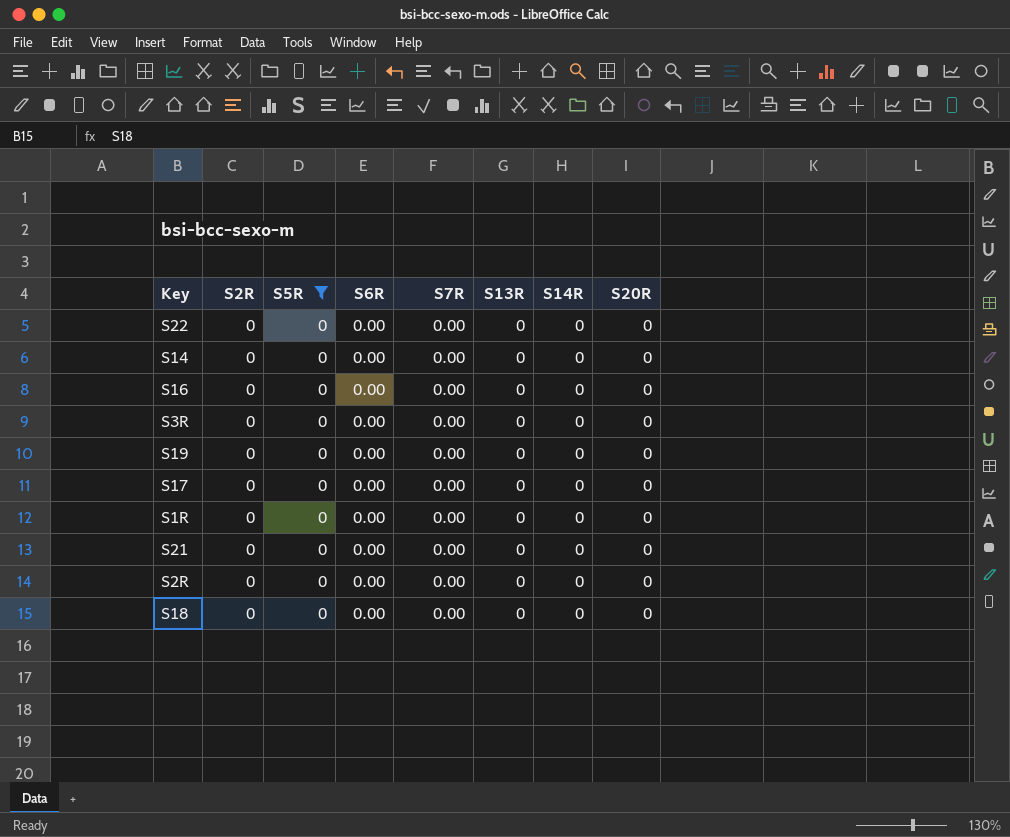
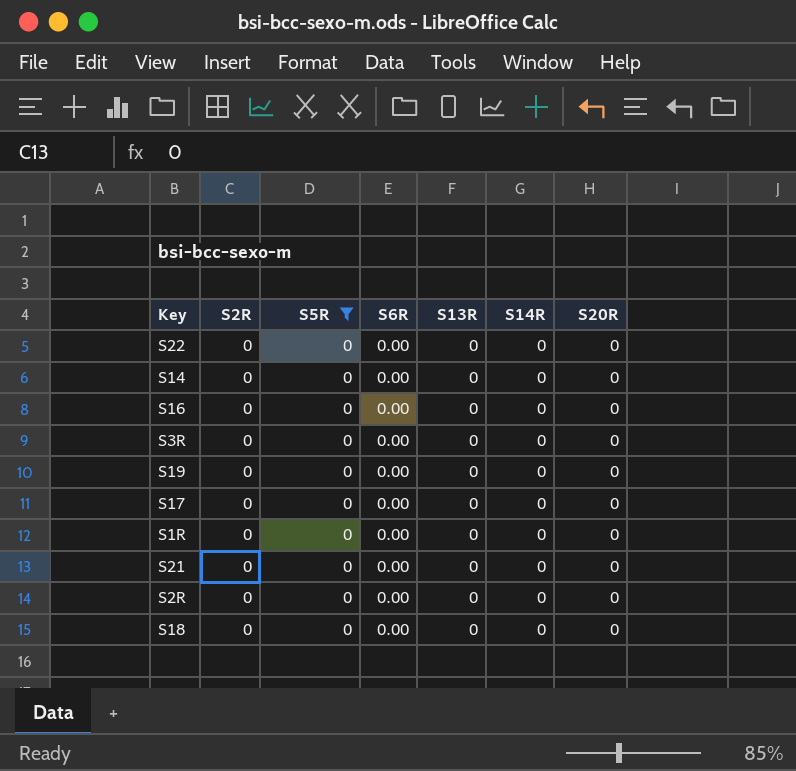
column S7R | position: 5 -> none

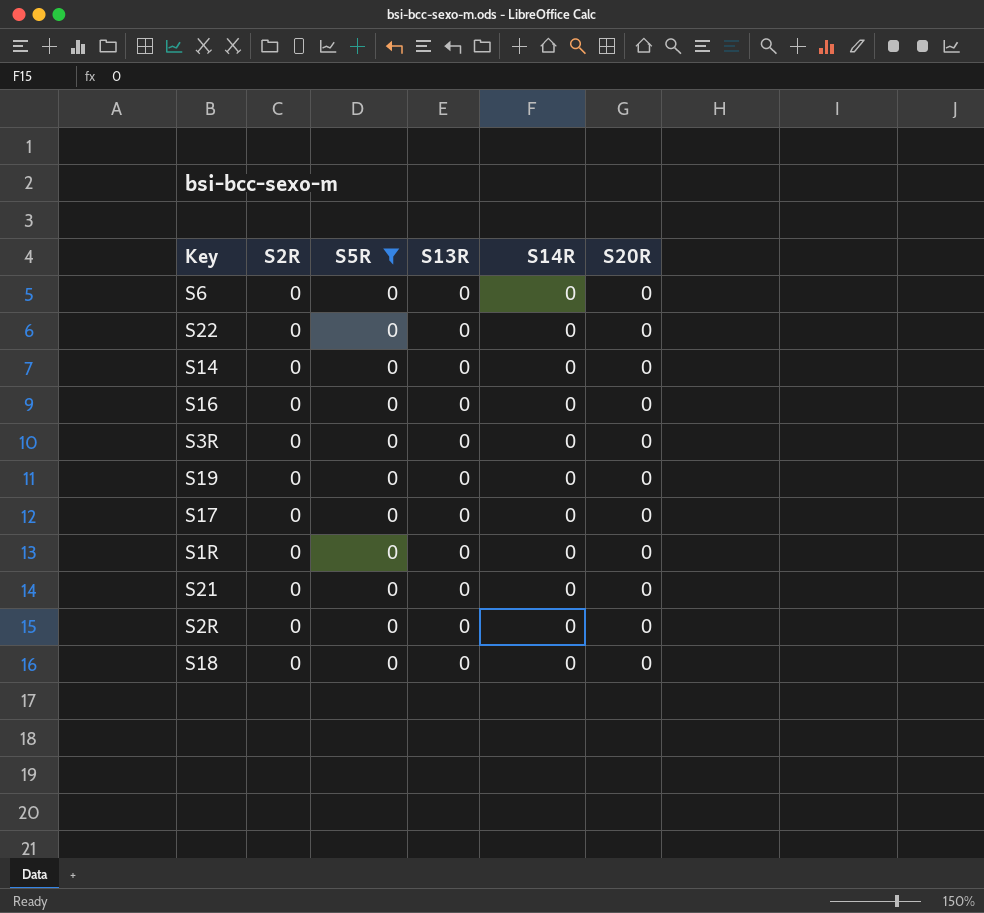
column S6R | position: 4 -> none
row S6: none -> 0 | 0 | 0 | 0 | 0

